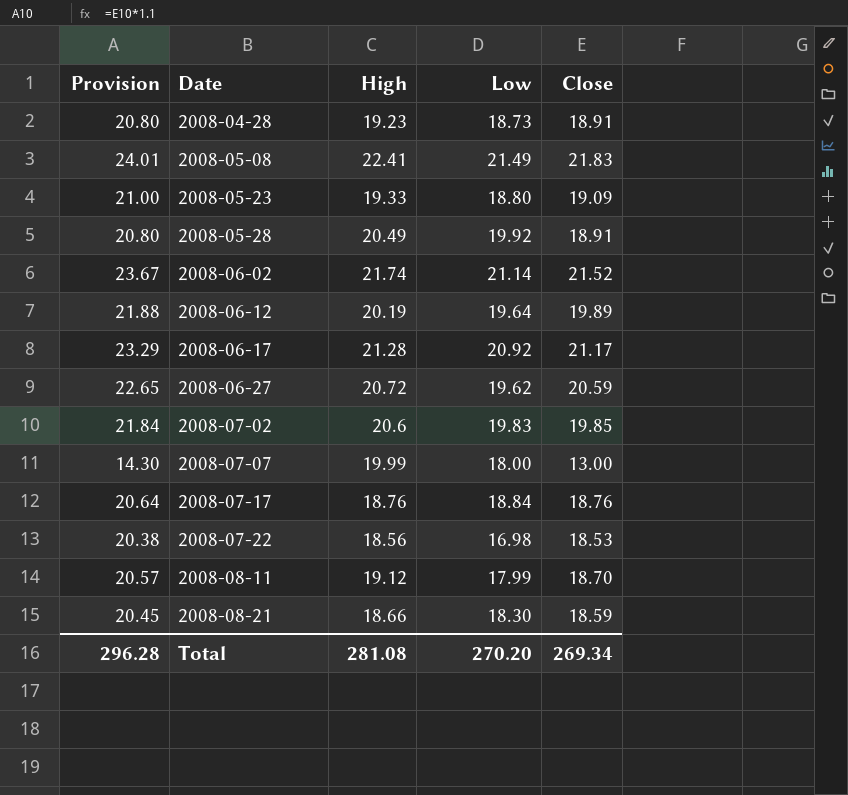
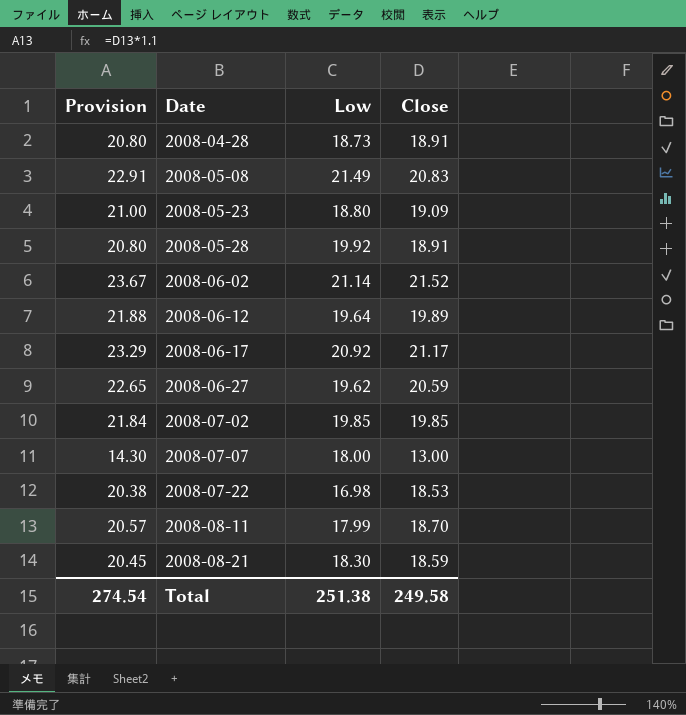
column High | position: 3 -> none
row 2008-07-17: 20.64 | 18.76 | 18.84 | 18.76 -> none
2008-05-08 | Provision: 24.01 -> 22.91
2008-05-08 | Close: 21.83 -> 20.83
2008-07-02 | Low: 19.83 -> 19.85
Total | Provision: 296.28 -> 274.54
Total | Low: 270.20 -> 251.38
Total | Close: 269.34 -> 249.58

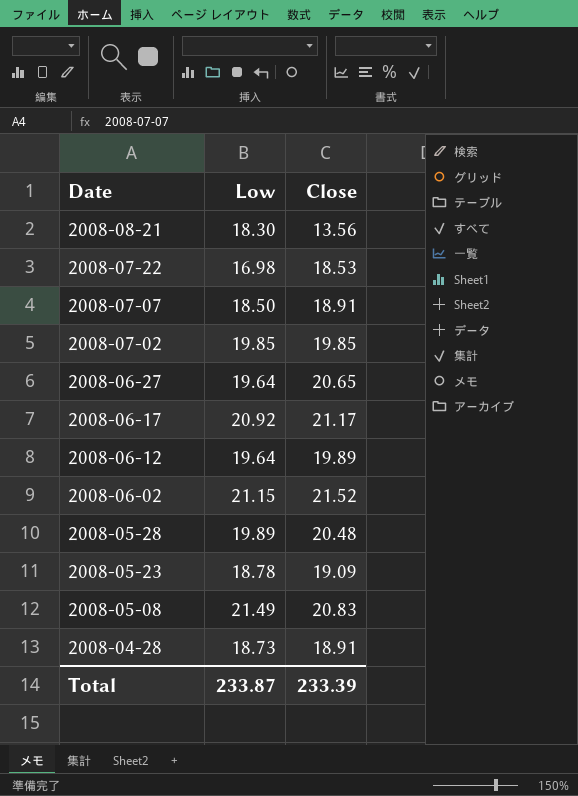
row order: Date ascending -> Date descending
column Provision | formula: [Close] * 1.1 -> none
row 2008-08-11: 20.57 | 17.99 | 18.70 -> none
2008-08-21 | Close: 18.59 -> 13.56
2008-07-07 | Low: 18.00 -> 18.50
2008-07-07 | Close: 13.00 -> 18.91
2008-06-27 | Low: 19.62 -> 19.64
2008-06-27 | Close: 20.59 -> 20.65
2008-06-02 | Low: 21.14 -> 21.15
2008-05-28 | Low: 19.92 -> 19.89
2008-05-28 | Close: 18.91 -> 20.48
2008-05-23 | Low: 18.80 -> 18.78
Total | Low: 251.38 -> 233.87
Total | Close: 249.58 -> 233.39

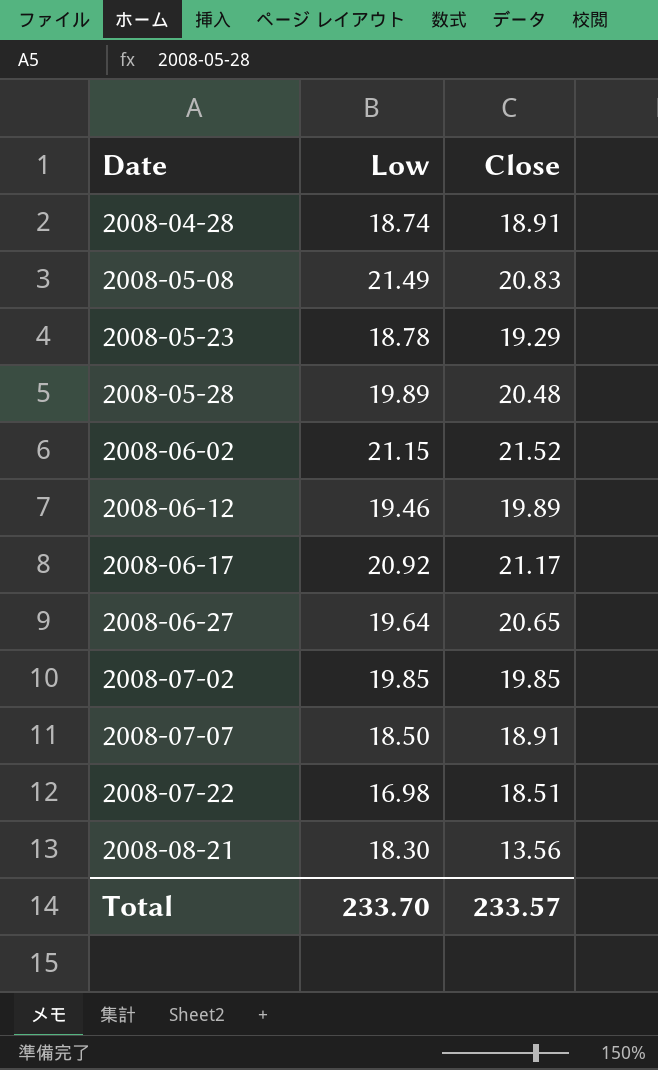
row order: Date descending -> Date ascending
2008-04-28 | Low: 18.73 -> 18.74
2008-05-23 | Close: 19.09 -> 19.29
2008-06-12 | Low: 19.64 -> 19.46
2008-07-22 | Close: 18.53 -> 18.51
Total | Low: 233.87 -> 233.70
Total | Close: 233.39 -> 233.57

